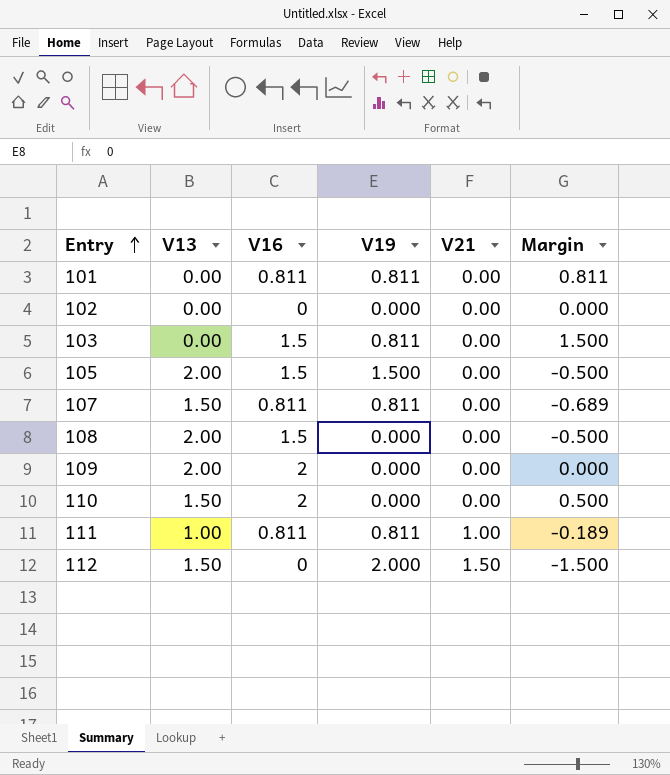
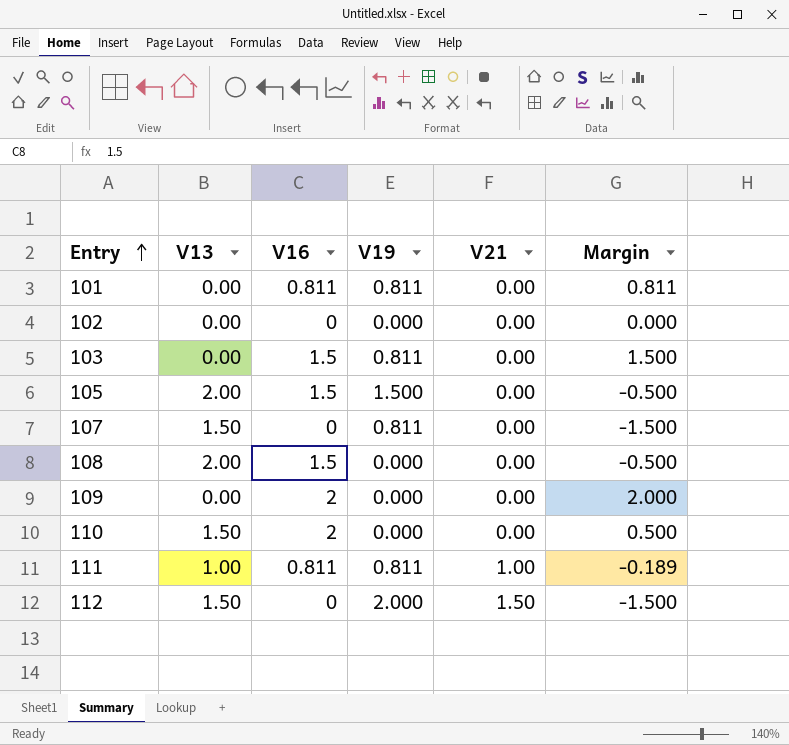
107 | V16: 0.811 -> 0
107 | Margin: -0.689 -> -1.500
109 | V13: 2.00 -> 0.00
109 | Margin: 0.000 -> 2.000

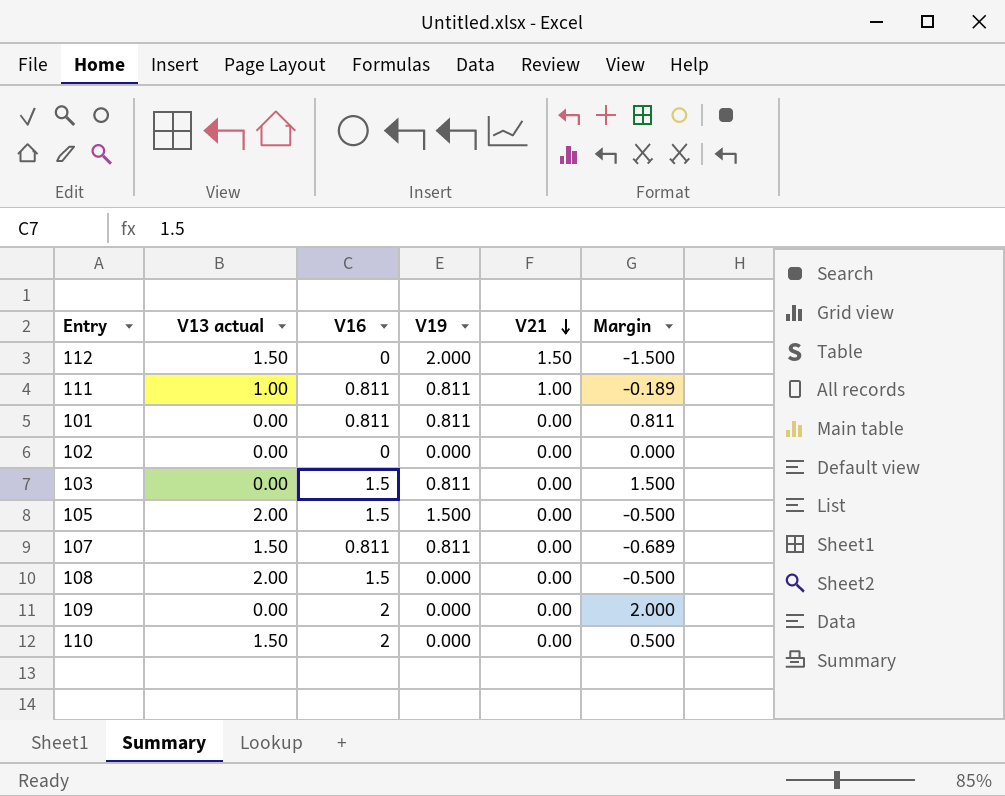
row order: Entry ascending -> V21 descending
column name: V13 -> V13 actual
107 | V16: 0 -> 0.811
107 | Margin: -1.500 -> -0.689

